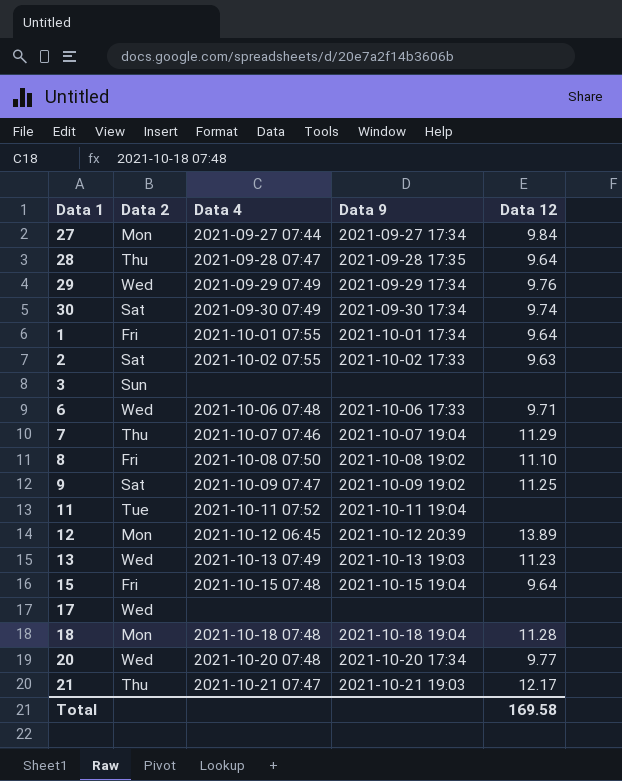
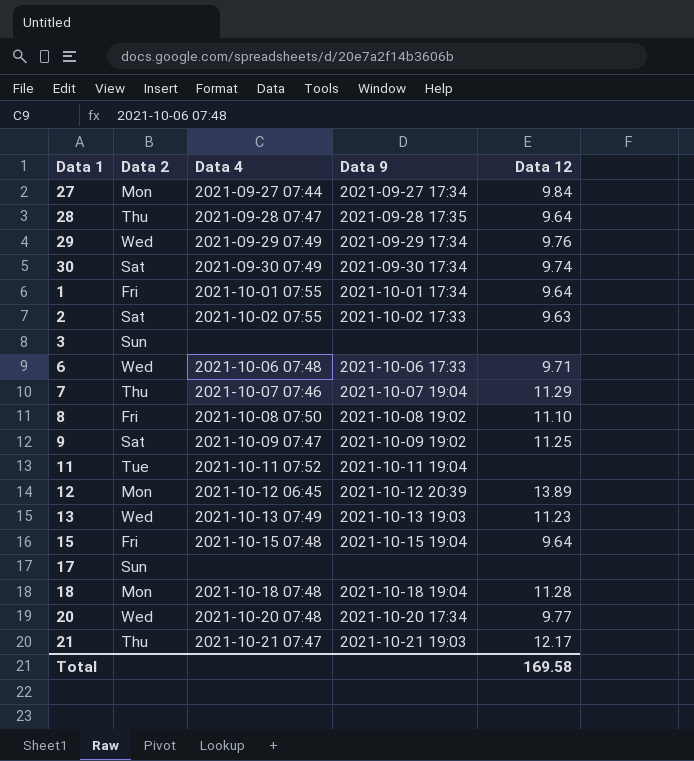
17 | Data 2: Wed -> Sun

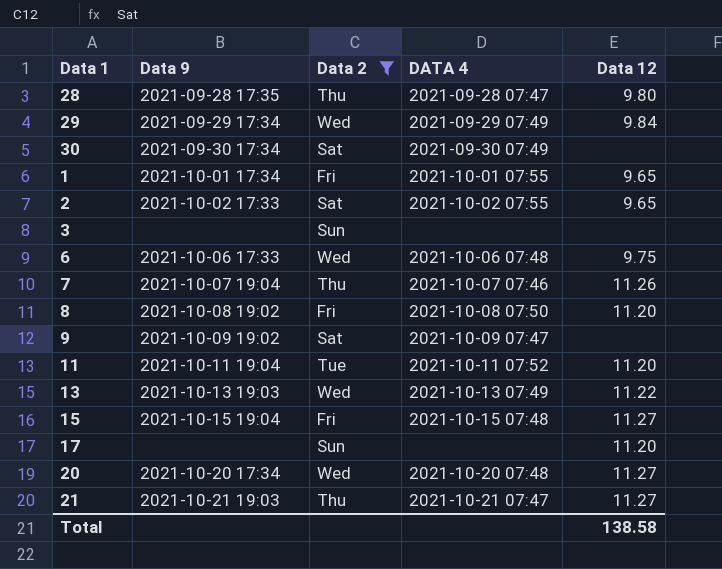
filter: none -> Data 2 != Mon
column Data 9 | position: 4 -> 2
column name: Data 4 -> DATA 4
28 | Data 12: 9.64 -> 9.80
29 | Data 12: 9.76 -> 9.84
30 | Data 12: 9.74 -> none
1 | Data 12: 9.64 -> 9.65
2 | Data 12: 9.63 -> 9.65
6 | Data 12: 9.71 -> 9.75
7 | Data 12: 11.29 -> 11.26
8 | Data 12: 11.10 -> 11.20
9 | Data 12: 11.25 -> none
11 | Data 12: none -> 11.20
13 | Data 12: 11.23 -> 11.22
15 | Data 12: 9.64 -> 11.27
17 | Data 12: none -> 11.20
20 | Data 12: 9.77 -> 11.27
21 | Data 12: 12.17 -> 11.27
Total | Data 12: 169.58 -> 138.58

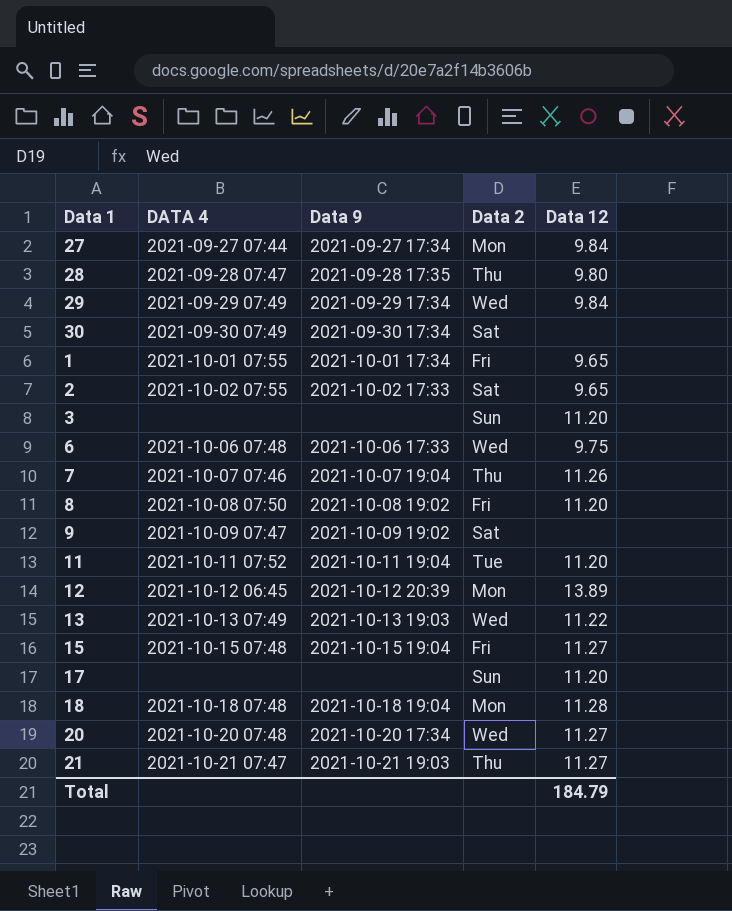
filter: Data 2 != Mon -> none
column DATA 4 | position: 4 -> 2
3 | Data 12: none -> 11.20
Total | Data 12: 138.58 -> 184.79

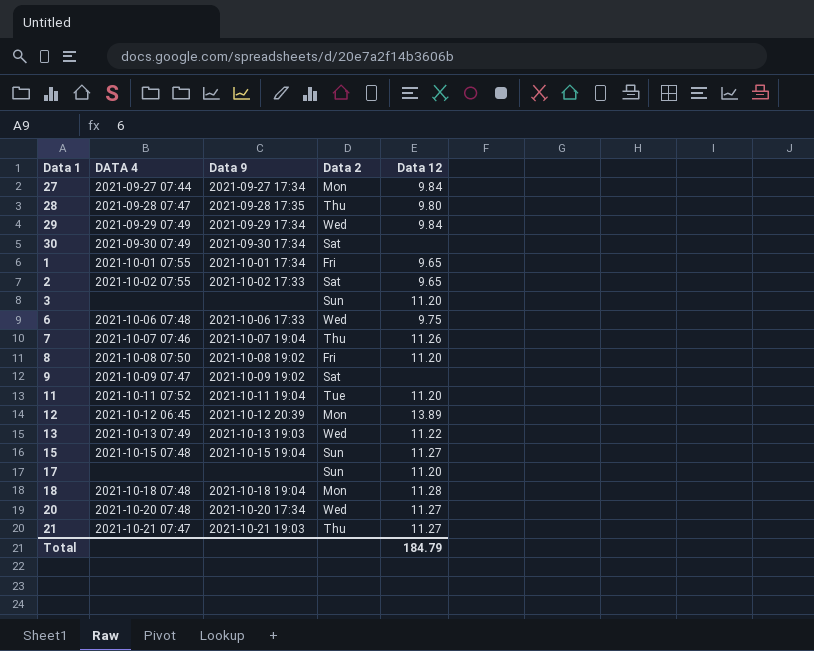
15 | Data 2: Fri -> Sun

